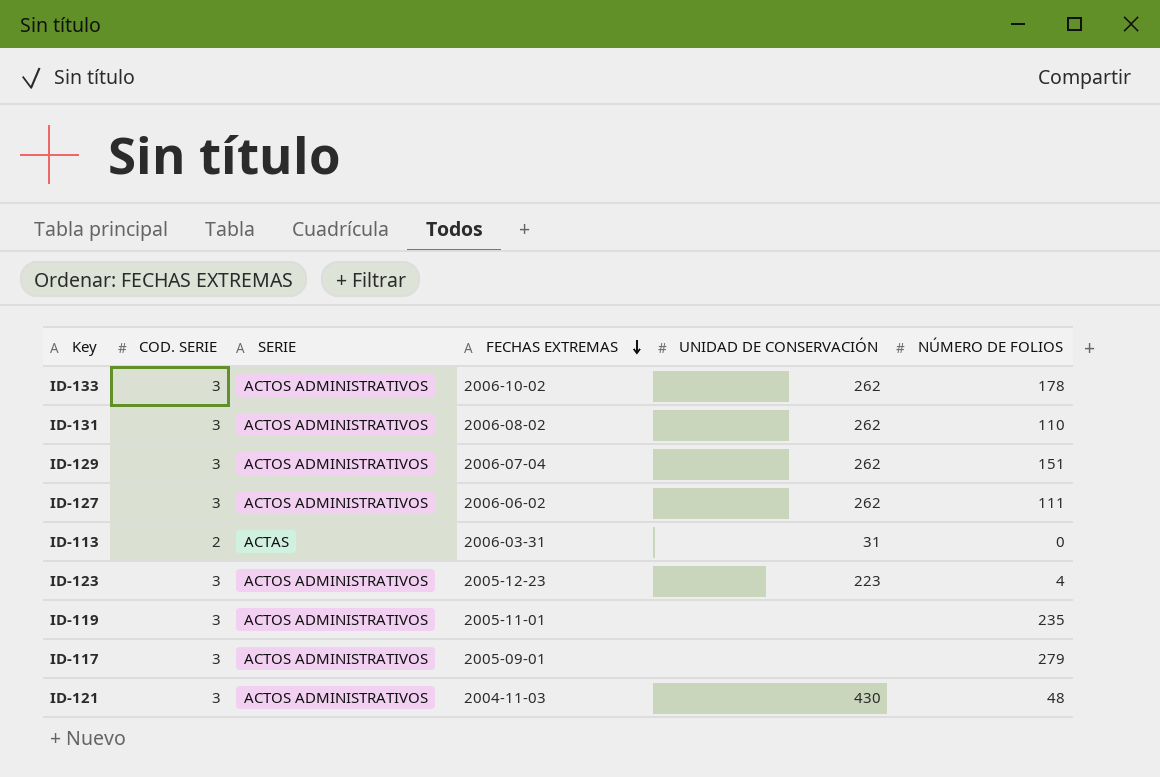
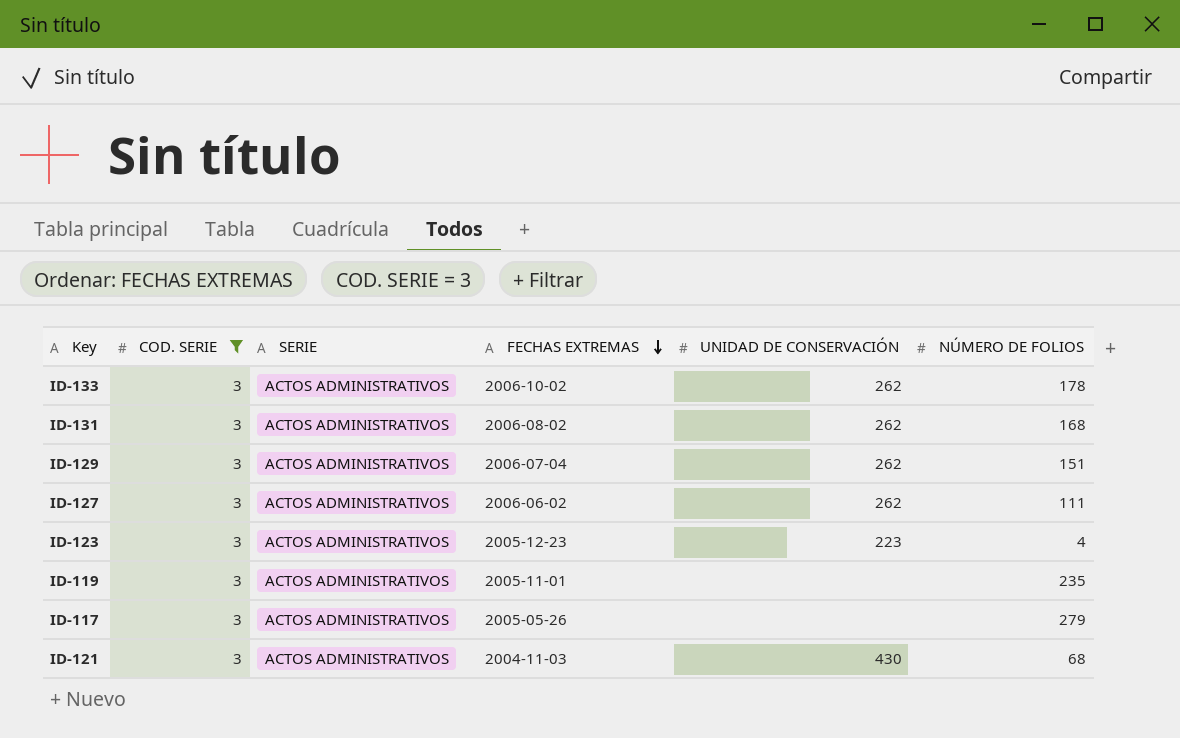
filter: none -> COD. SERIE = 3
ID-131 | NÚMERO DE FOLIOS: 110 -> 168
ID-117 | FECHAS EXTREMAS: 2005-09-01 -> 2005-05-26
ID-121 | NÚMERO DE FOLIOS: 48 -> 68

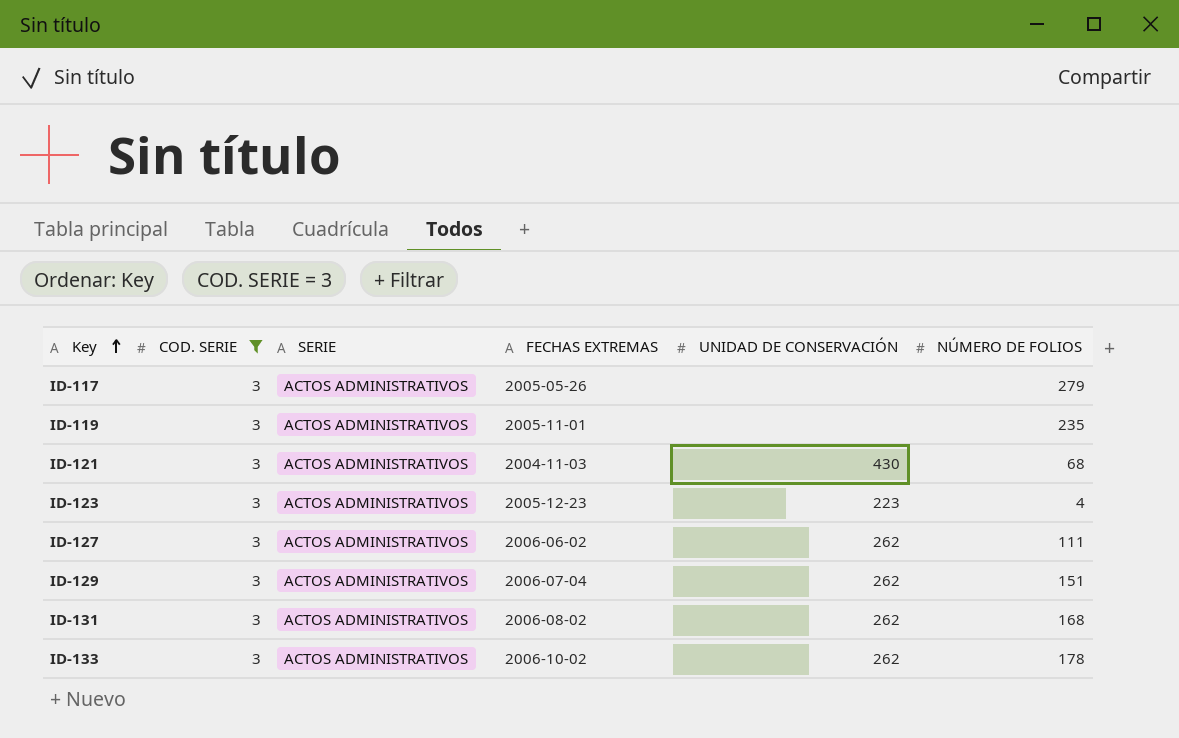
row order: FECHAS EXTREMAS descending -> Key ascending

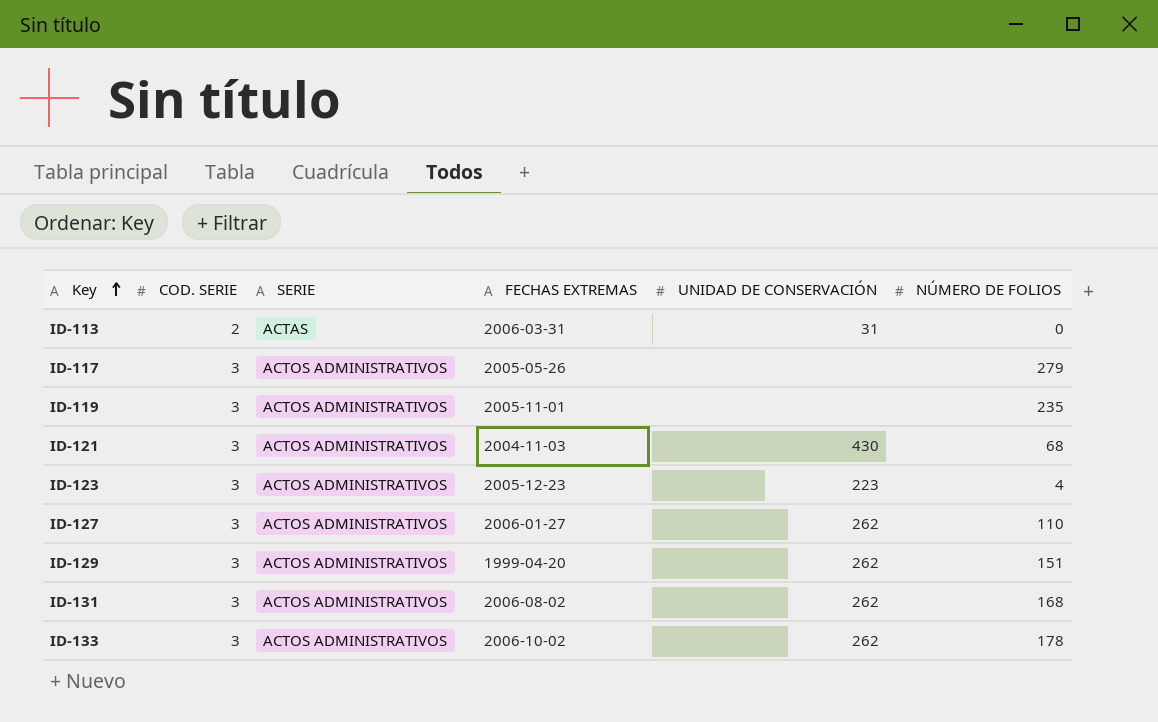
filter: COD. SERIE = 3 -> none
ID-127 | FECHAS EXTREMAS: 2006-06-02 -> 2006-01-27
ID-127 | NÚMERO DE FOLIOS: 111 -> 110
ID-129 | FECHAS EXTREMAS: 2006-07-04 -> 1999-04-20

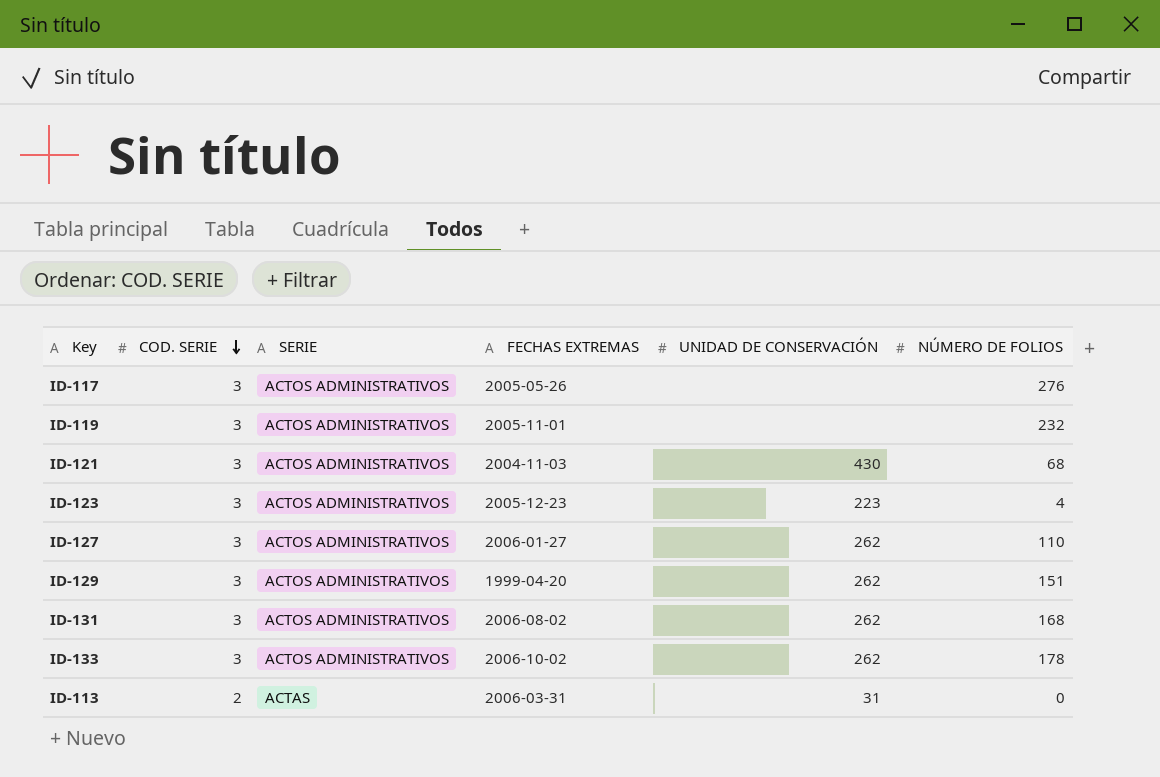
row order: Key ascending -> COD. SERIE descending
ID-117 | NÚMERO DE FOLIOS: 279 -> 276
ID-119 | NÚMERO DE FOLIOS: 235 -> 232

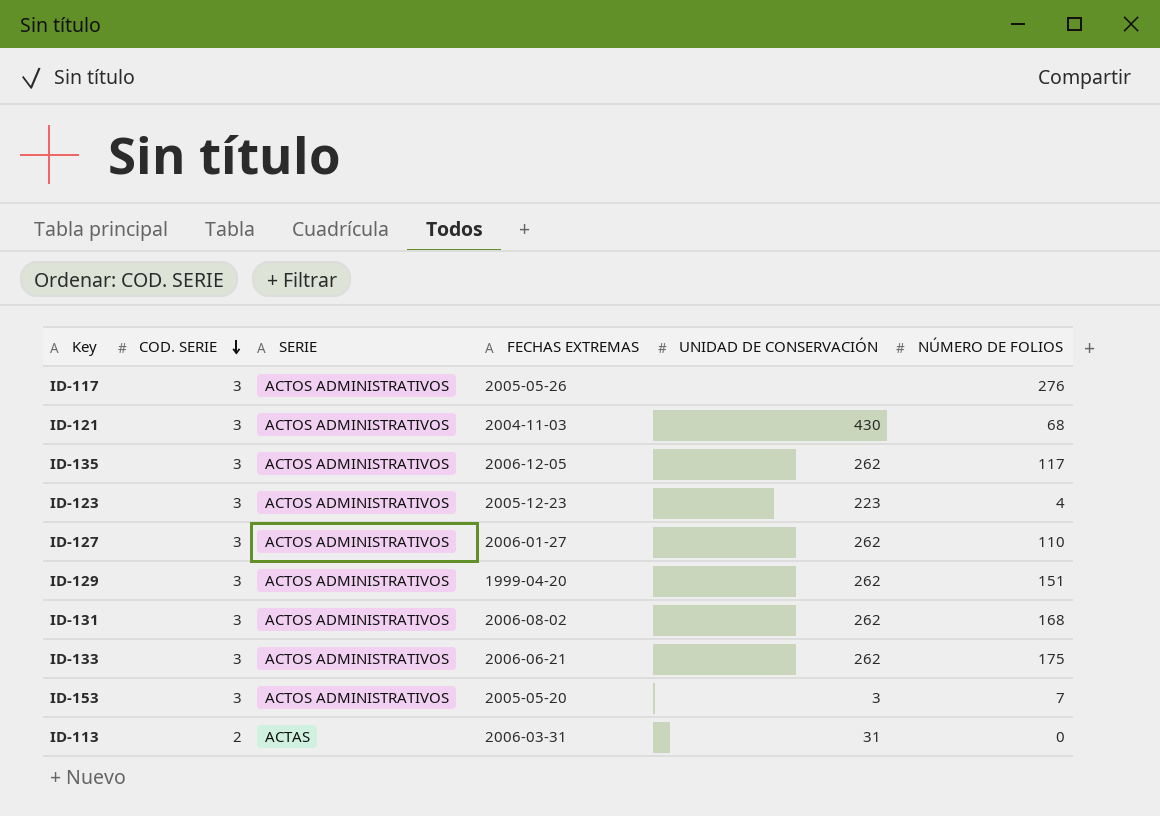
row ID-119: 3 | ACTOS ADMINISTRATIVOS | 2005-11-01 | none | 232 -> none
row ID-135: none -> 3 | ACTOS ADMINISTRATIVOS | 2006-12-05 | 262 | 117
ID-133 | FECHAS EXTREMAS: 2006-10-02 -> 2006-06-21
ID-133 | NÚMERO DE FOLIOS: 178 -> 175
row ID-153: none -> 3 | ACTOS ADMINISTRATIVOS | 2005-05-20 | 3 | 7

